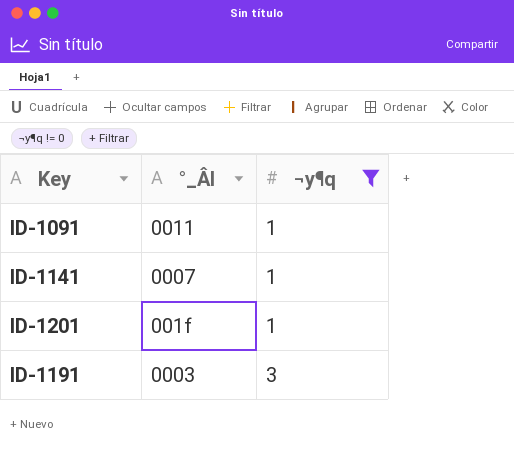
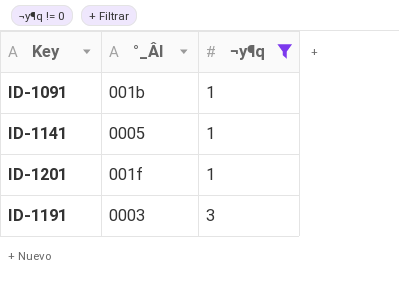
ID-1091 | °_ÂI: 0011 -> 001b
ID-1141 | °_ÂI: 0007 -> 0005

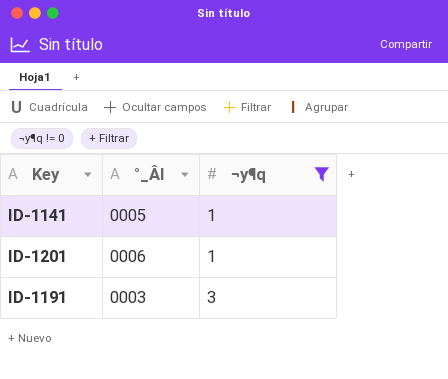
row ID-1091: 001b | 1 -> none
ID-1201 | °_ÂI: 001f -> 0006

